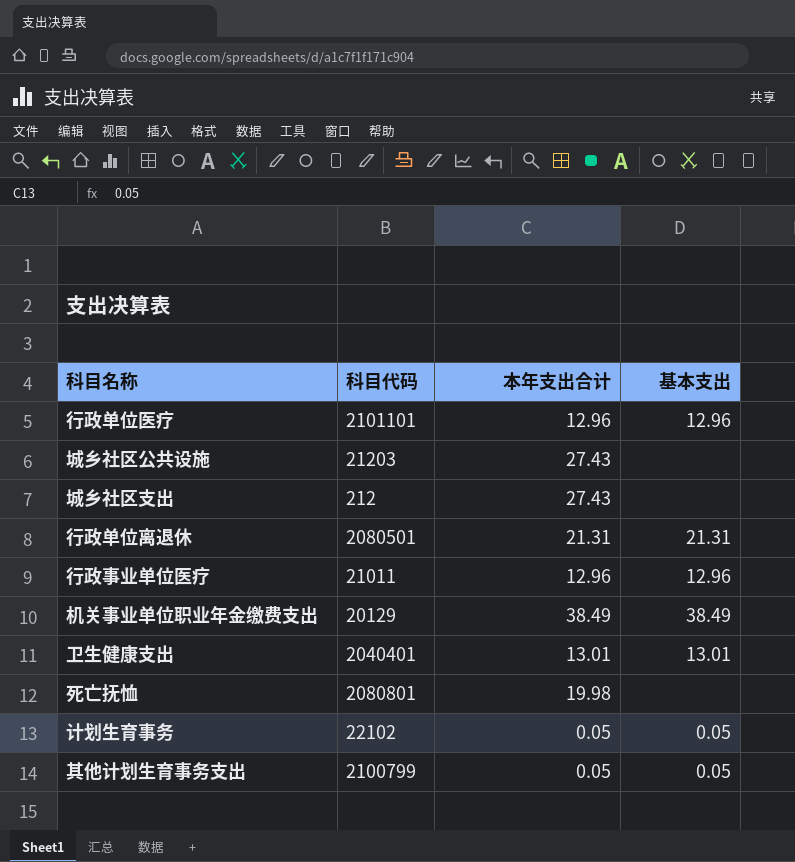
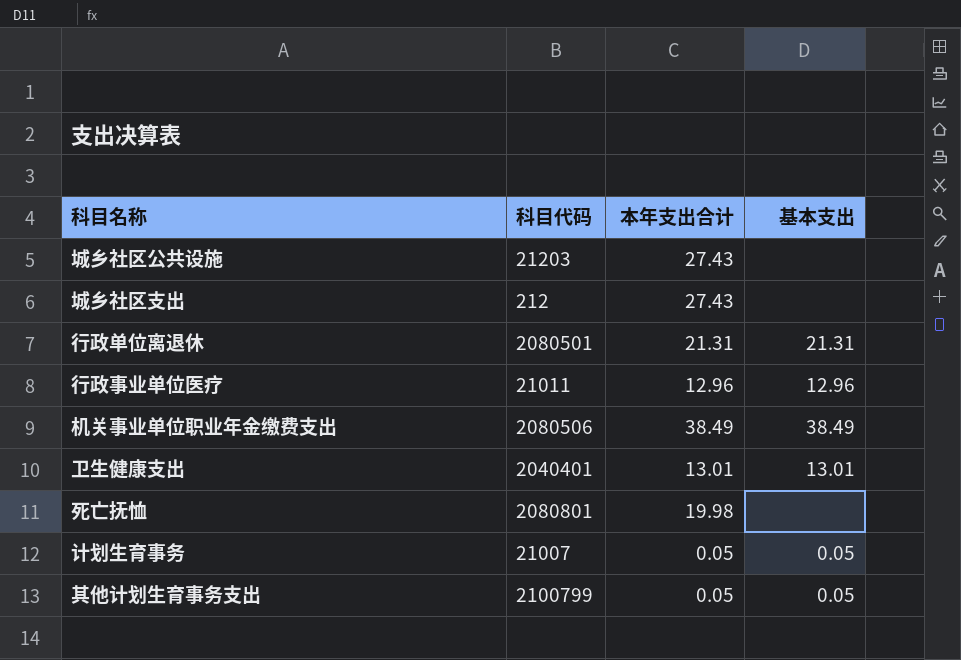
row 行政单位医疗: 2101101 | 12.96 | 12.96 -> none
机关事业单位职业年金缴费支出 | 科目代码: 20129 -> 2080506
计划生育事务 | 科目代码: 22102 -> 21007

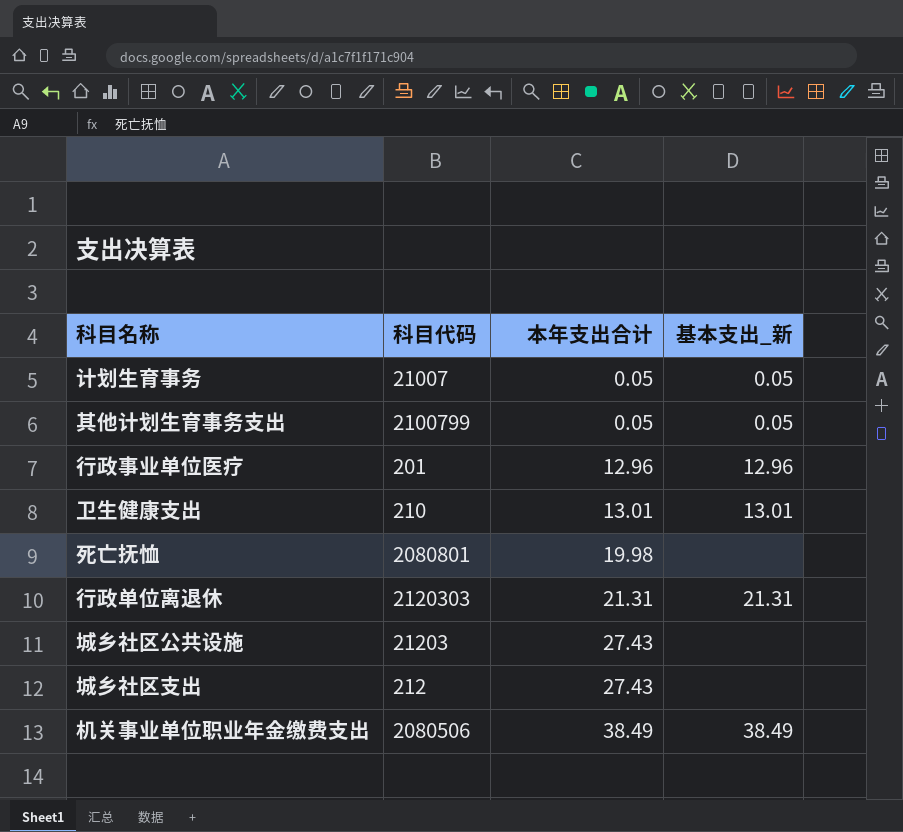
row order: none -> 本年支出合计 ascending
column name: 基本支出 -> 基本支出_新
行政事业单位医疗 | 科目代码: 21011 -> 201
卫生健康支出 | 科目代码: 2040401 -> 210
行政单位离退休 | 科目代码: 2080501 -> 2120303

